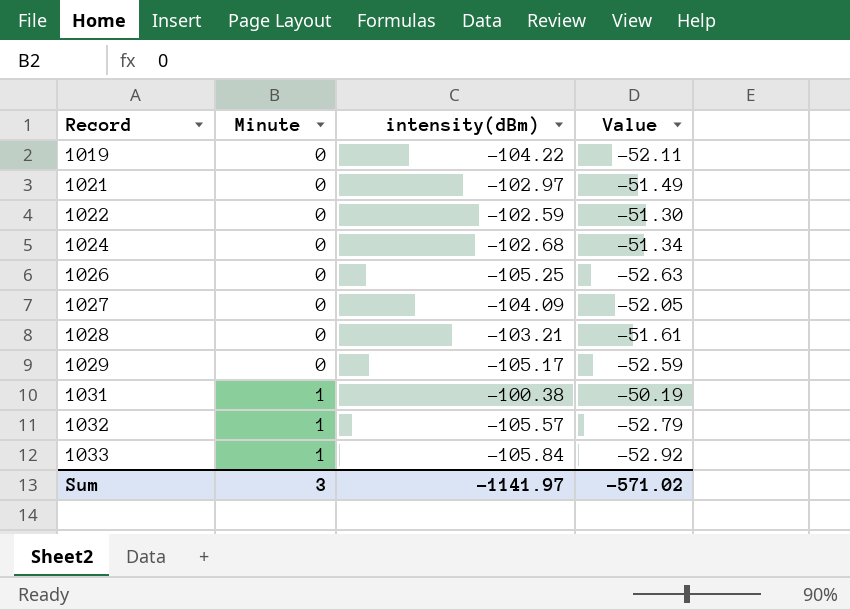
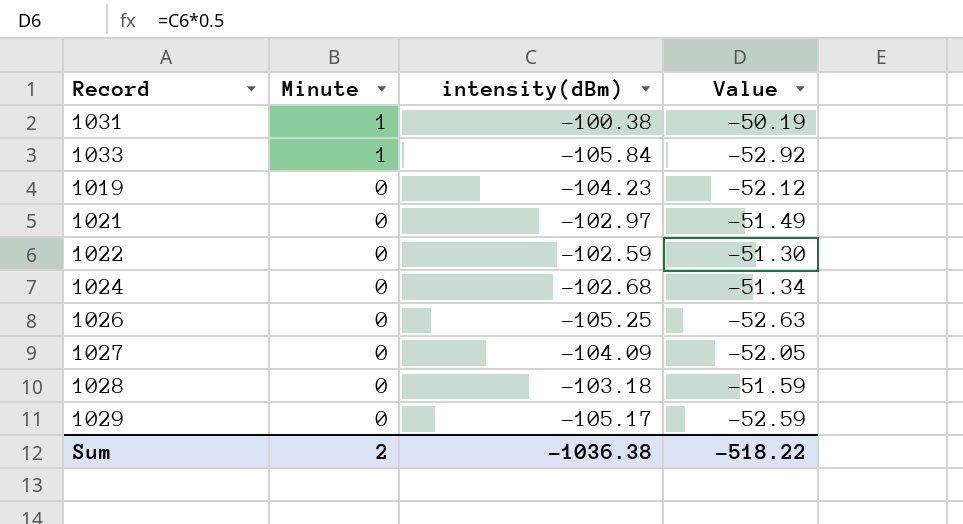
row order: Record ascending -> Minute descending
row 1032: 1 | -105.57 | -52.79 -> none
1019 | intensity(dBm): -104.22 -> -104.23
1019 | Value: -52.11 -> -52.12
1028 | intensity(dBm): -103.21 -> -103.18
1028 | Value: -51.61 -> -51.59
Sum | Minute: 3 -> 2
Sum | intensity(dBm): -1141.97 -> -1036.38
Sum | Value: -571.02 -> -518.22

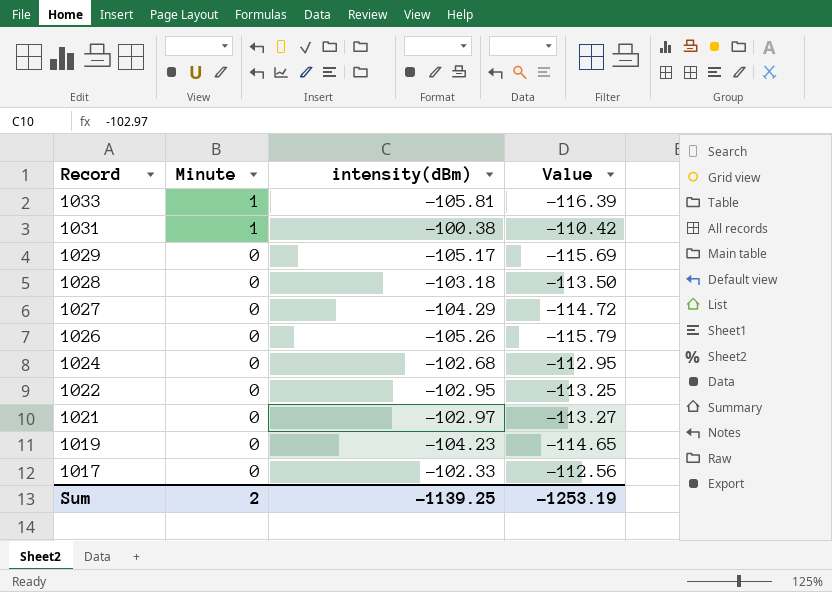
row order: Minute descending -> Record descending
column Value | formula: [intensity(dBm)] * 0.5 -> [intensity(dBm)] * 1.1
1033 | intensity(dBm): -105.84 -> -105.81
1027 | intensity(dBm): -104.09 -> -104.29
1026 | intensity(dBm): -105.25 -> -105.26
1022 | intensity(dBm): -102.59 -> -102.95
row 1017: none -> 0 | -102.33 | -112.56
Sum | intensity(dBm): -1036.38 -> -1139.25
Sum | Value: -518.22 -> -1253.19

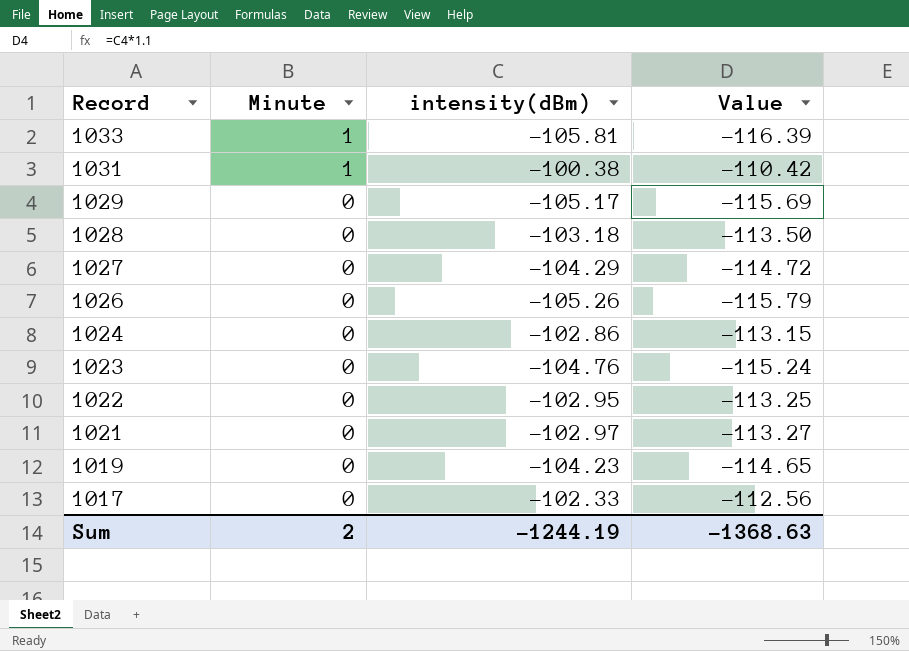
1024 | intensity(dBm): -102.68 -> -102.86
1024 | Value: -112.95 -> -113.15
row 1023: none -> 0 | -104.76 | -115.24
Sum | intensity(dBm): -1139.25 -> -1244.19
Sum | Value: -1253.19 -> -1368.63

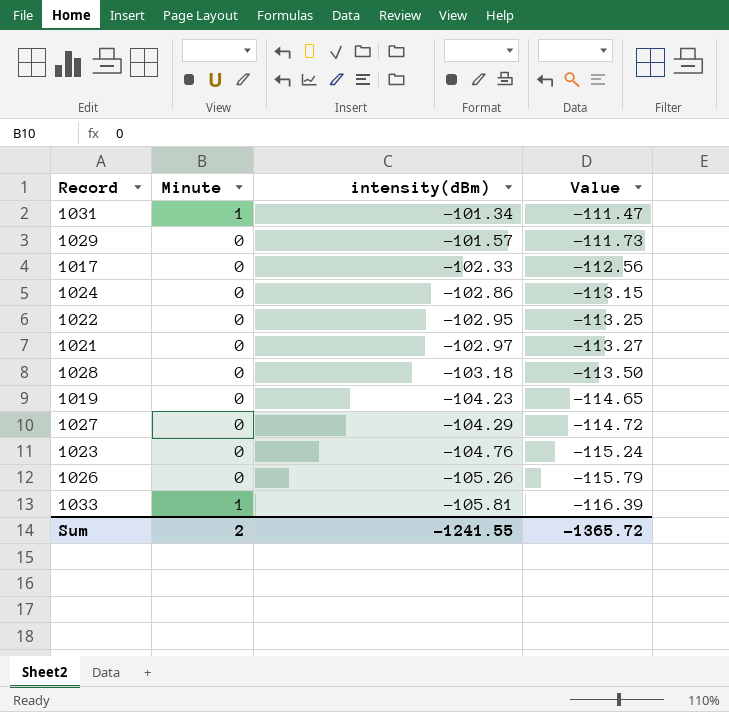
row order: Record descending -> intensity(dBm) descending
1031 | intensity(dBm): -100.38 -> -101.34
1031 | Value: -110.42 -> -111.47
1029 | intensity(dBm): -105.17 -> -101.57
1029 | Value: -115.69 -> -111.73
Sum | intensity(dBm): -1244.19 -> -1241.55
Sum | Value: -1368.63 -> -1365.72

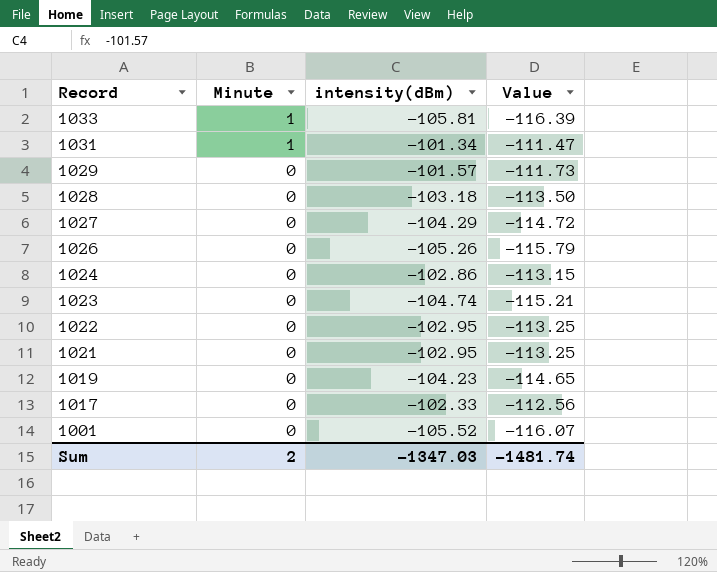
row order: intensity(dBm) descending -> Record descending
1023 | intensity(dBm): -104.76 -> -104.74
1023 | Value: -115.24 -> -115.21
1021 | intensity(dBm): -102.97 -> -102.95
1021 | Value: -113.27 -> -113.25
row 1001: none -> 0 | -105.52 | -116.07
Sum | intensity(dBm): -1241.55 -> -1347.03
Sum | Value: -1365.72 -> -1481.74

